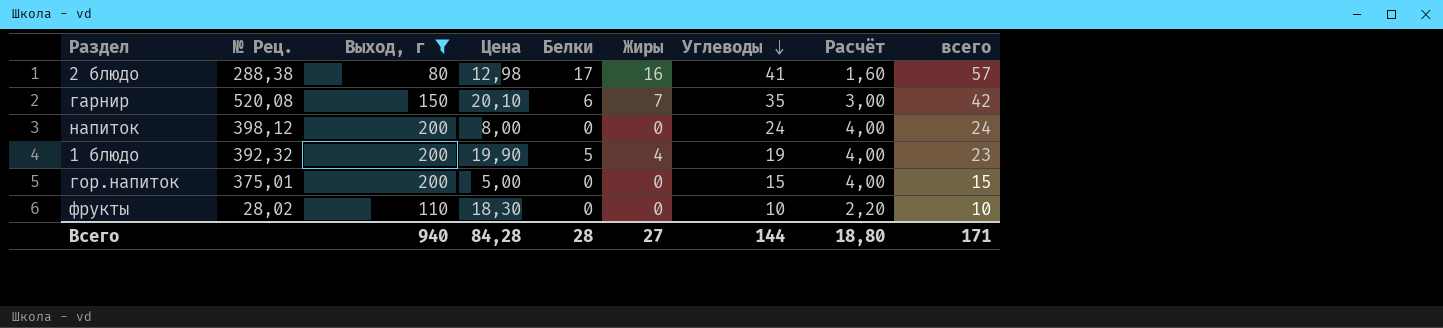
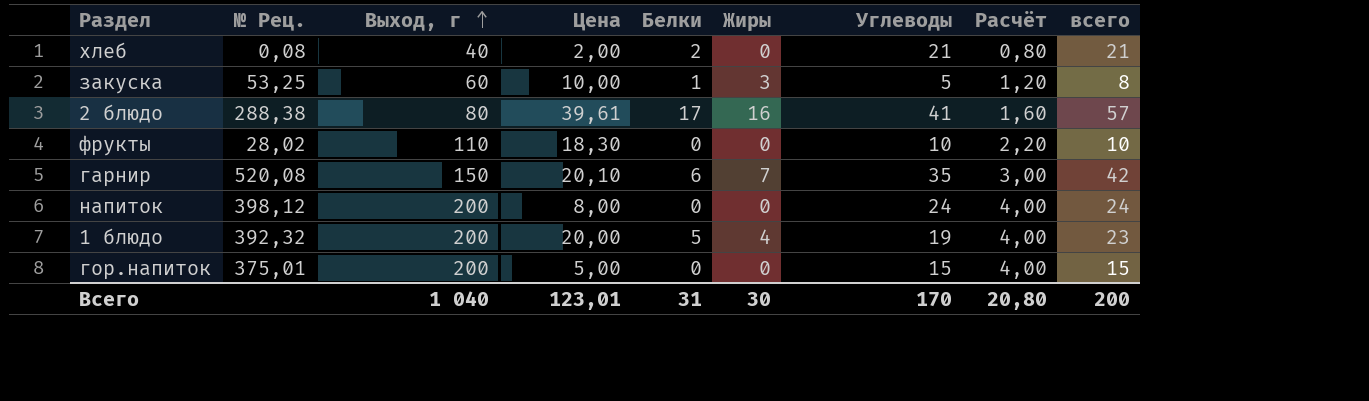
filter: Выход, г >= 80 -> none
row order: Углеводы descending -> Выход, г ascending
2 блюдо | Цена: 12,98 -> 39,61
1 блюдо | Цена: 19,90 -> 20,00
Всего | Выход, г: 940 -> 1 040
Всего | Цена: 84,28 -> 123,01
Всего | Белки: 28 -> 31
Всего | Жиры: 27 -> 30
Всего | Углеводы: 144 -> 170
Всего | Расчёт: 18,80 -> 20,80
Всего | всего: 171 -> 200

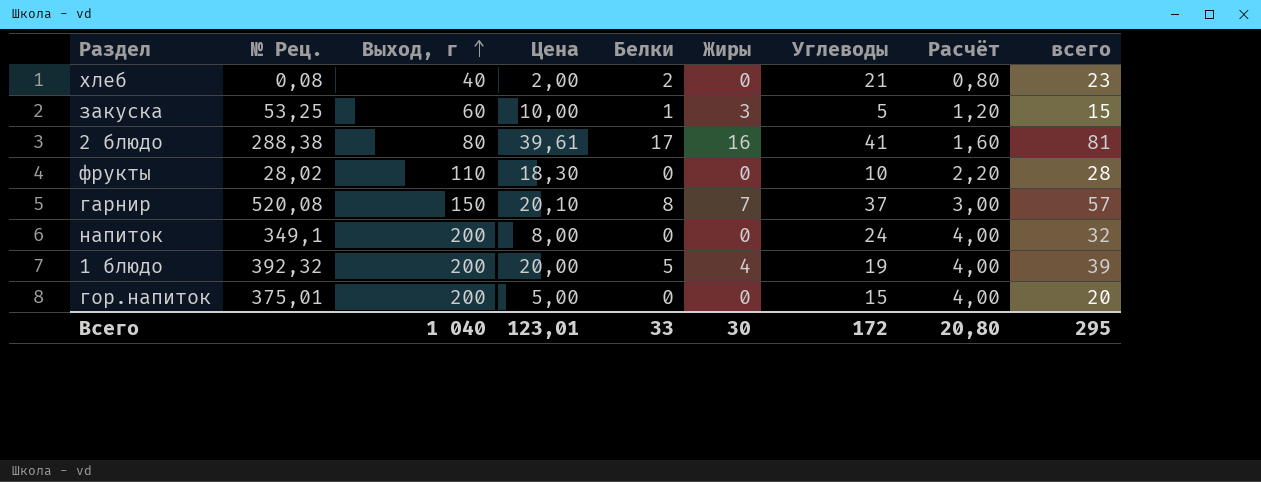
column всего | formula: [Жиры] + [Углеводы] -> [Цена] + [Углеводы]
гарнир | Белки: 6 -> 8
гарнир | Углеводы: 35 -> 37
напиток | № Рец.: 398,12 -> 349,1
Всего | Белки: 31 -> 33
Всего | Углеводы: 170 -> 172
Всего | всего: 200 -> 295

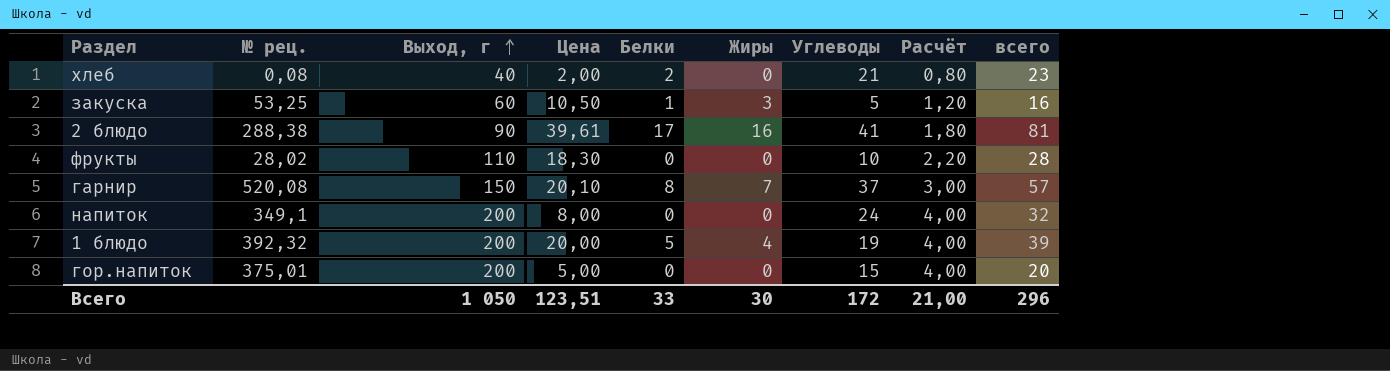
column name: № Рец. -> № рец.
закуска | Цена: 10,00 -> 10,50
закуска | всего: 15 -> 16
2 блюдо | Выход, г: 80 -> 90
2 блюдо | Расчёт: 1,60 -> 1,80
Всего | Выход, г: 1 040 -> 1 050
Всего | Цена: 123,01 -> 123,51
Всего | Расчёт: 20,80 -> 21,00
Всего | всего: 295 -> 296

